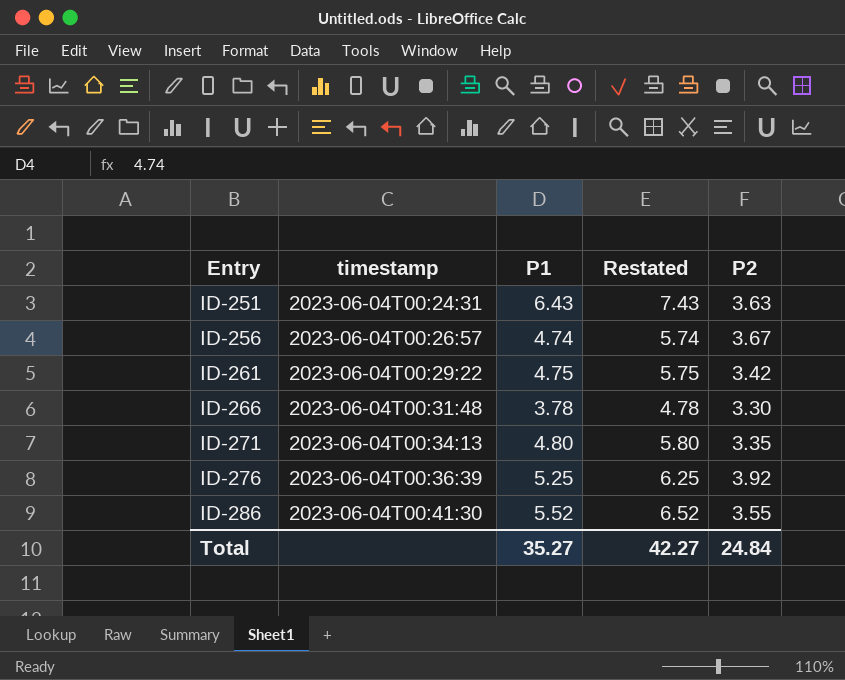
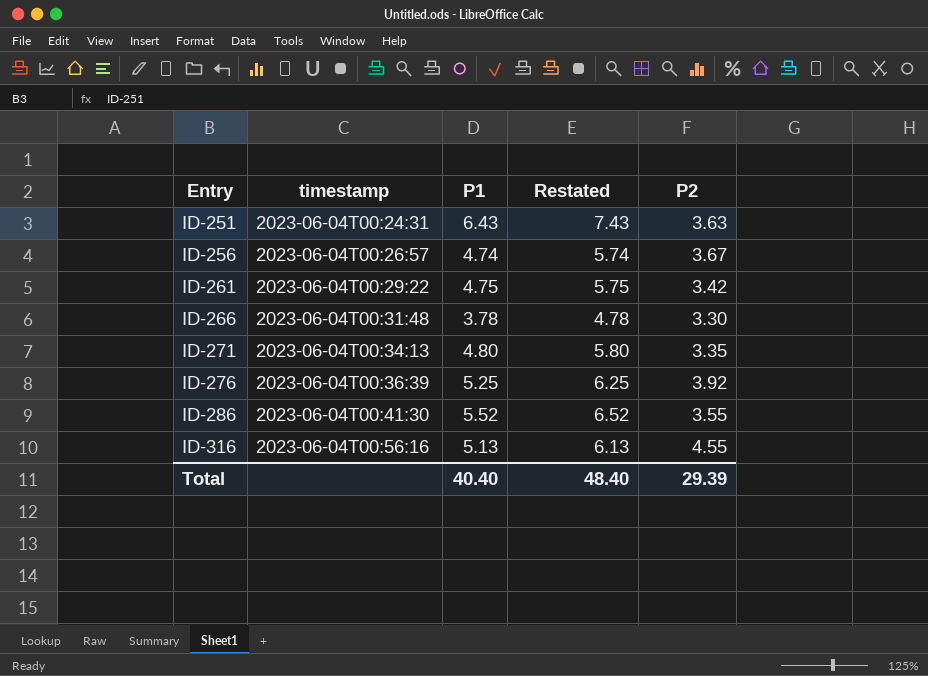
row ID-316: none -> 2023-06-04T00:56:16 | 5.13 | 6.13 | 4.55
Total | P1: 35.27 -> 40.40
Total | Restated: 42.27 -> 48.40
Total | P2: 24.84 -> 29.39

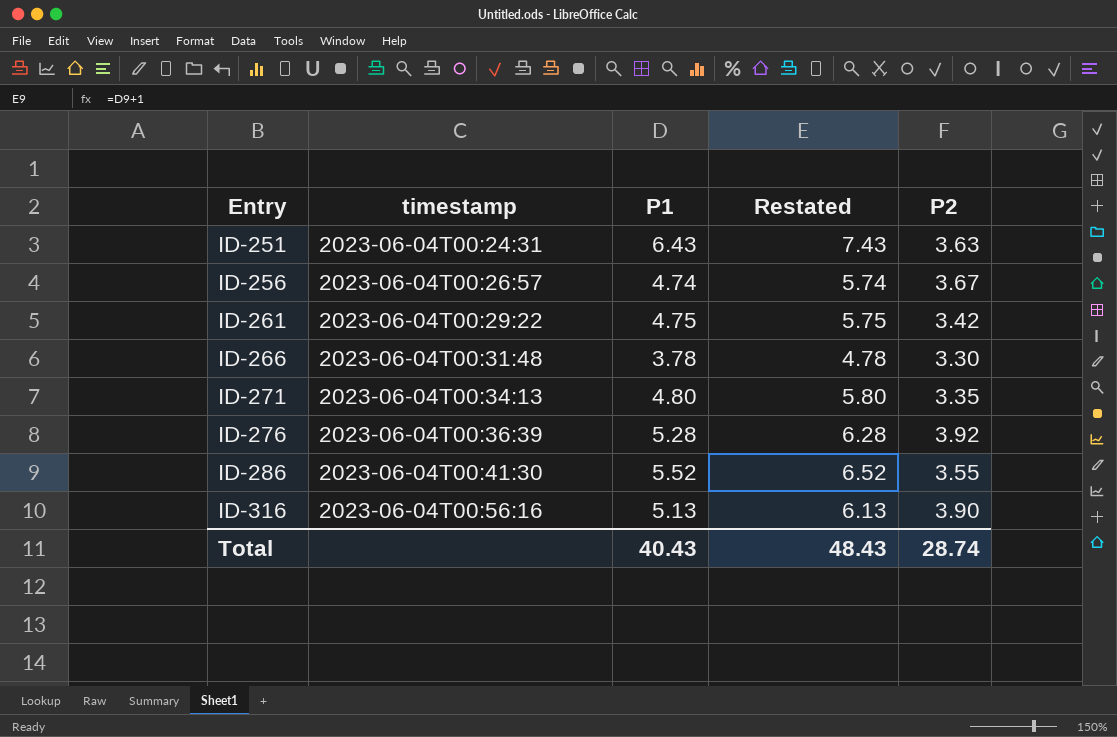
ID-276 | P1: 5.25 -> 5.28
ID-276 | Restated: 6.25 -> 6.28
ID-316 | P2: 4.55 -> 3.90
Total | P1: 40.40 -> 40.43
Total | Restated: 48.40 -> 48.43
Total | P2: 29.39 -> 28.74

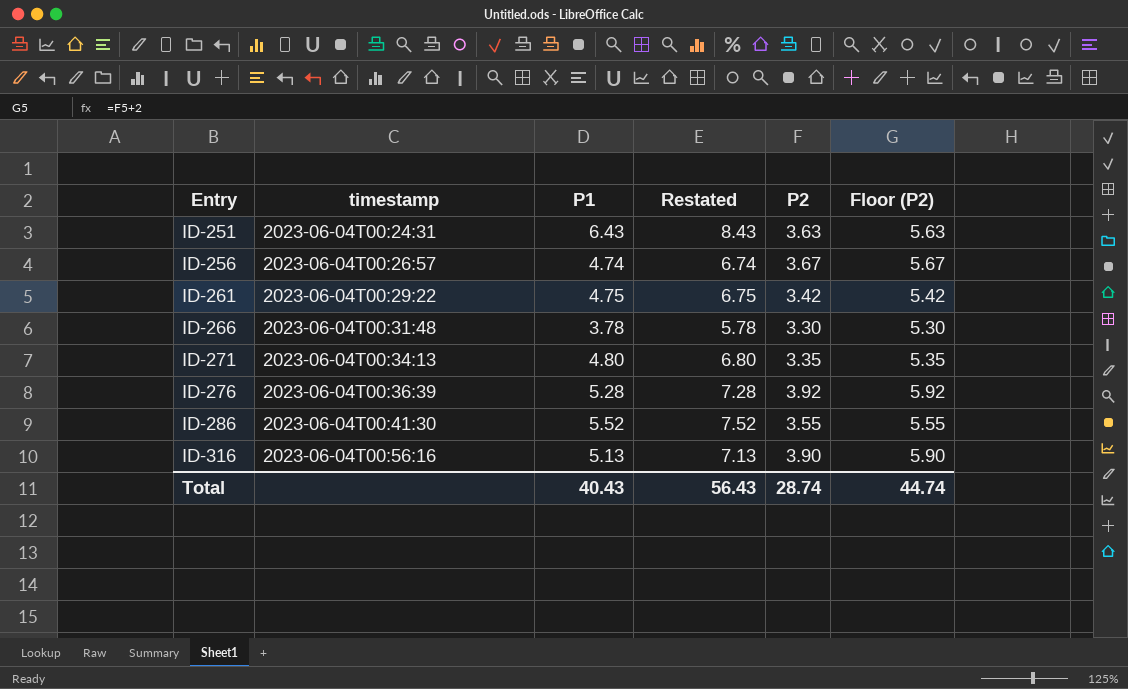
column Restated | formula: [P1] + 1 -> [P1] + 2
column Floor (P2) | formula: none -> [P2] + 2
Total | Restated: 48.43 -> 56.43

